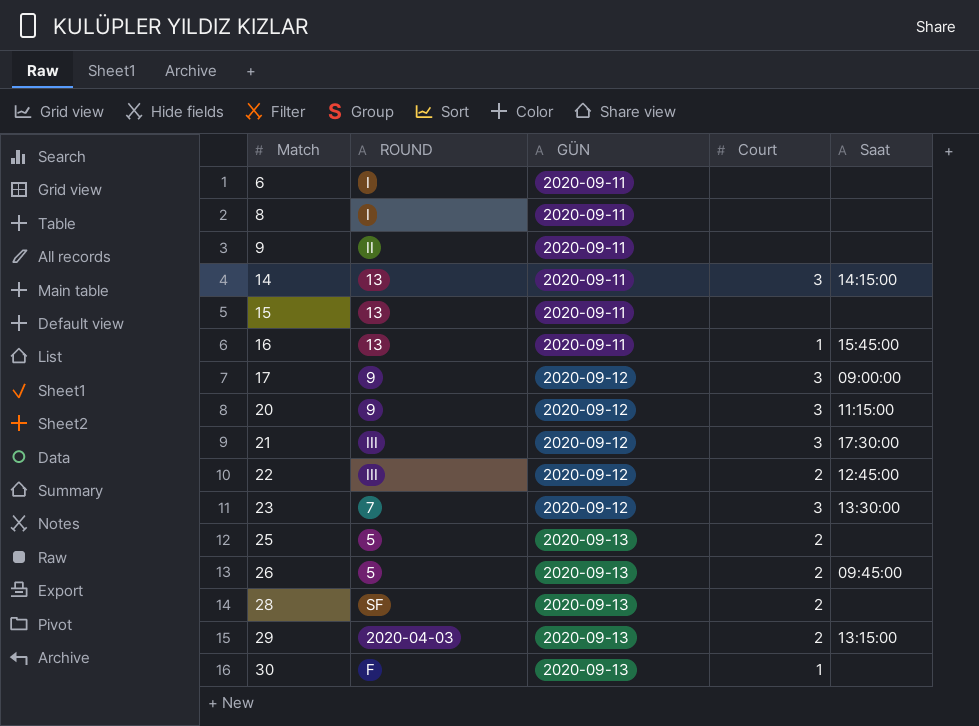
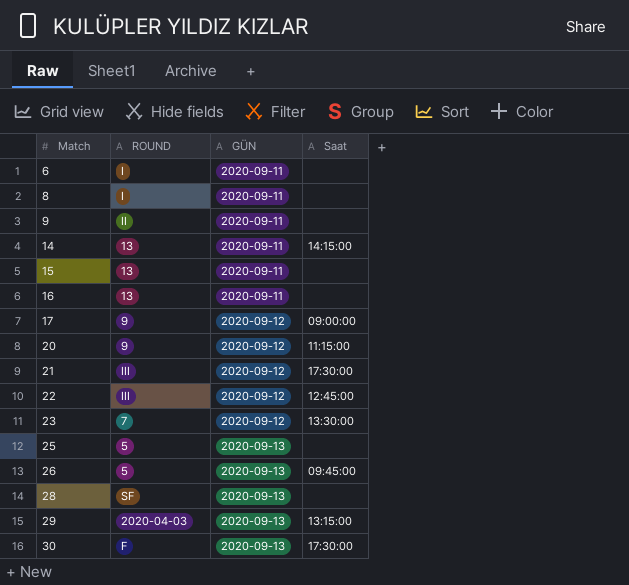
column Court | position: 4 -> none
16 | Saat: 15:45:00 -> none
30 | Saat: none -> 17:30:00

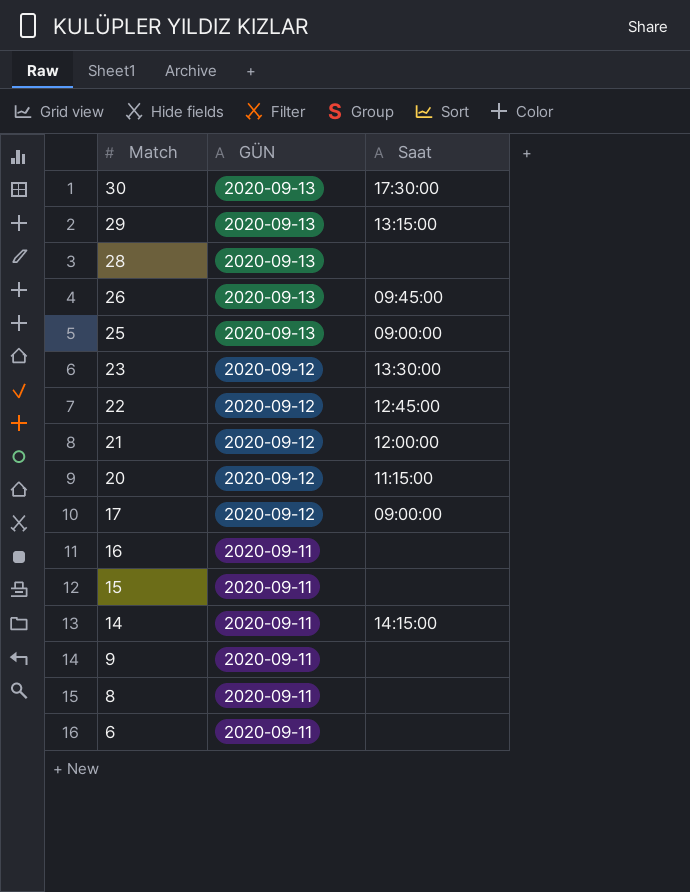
row order: Match ascending -> Match descending
column ROUND | position: 2 -> none
25 | Saat: none -> 09:00:00
21 | Saat: 17:30:00 -> 12:00:00

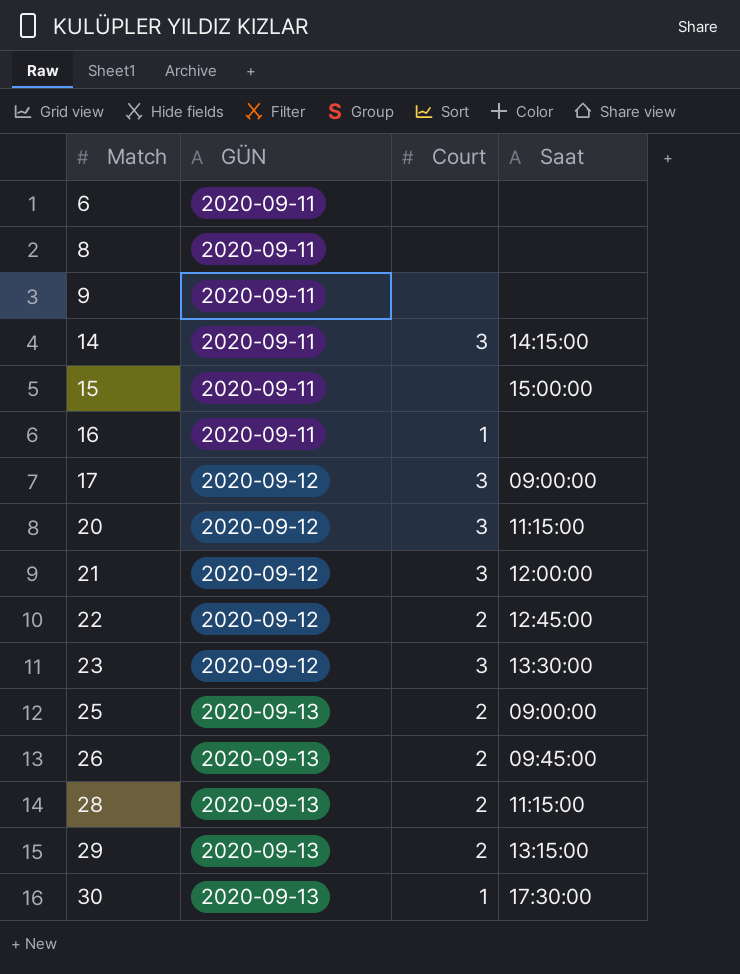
row order: Match descending -> Match ascending
column Court | position: none -> 3
15 | Saat: none -> 15:00:00
28 | Saat: none -> 11:15:00

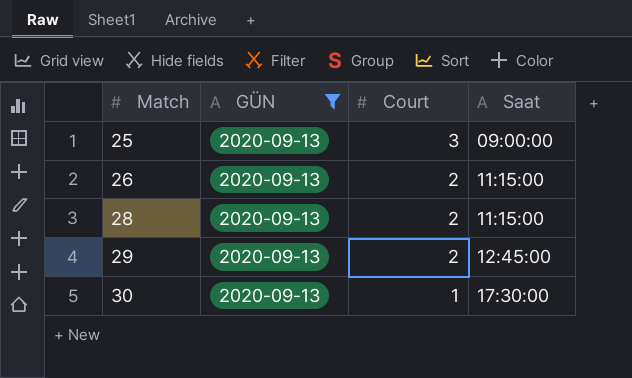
filter: none -> GÜN = 2020-09-13
25 | Court: 2 -> 3
26 | Saat: 09:45:00 -> 11:15:00
29 | Saat: 13:15:00 -> 12:45:00

